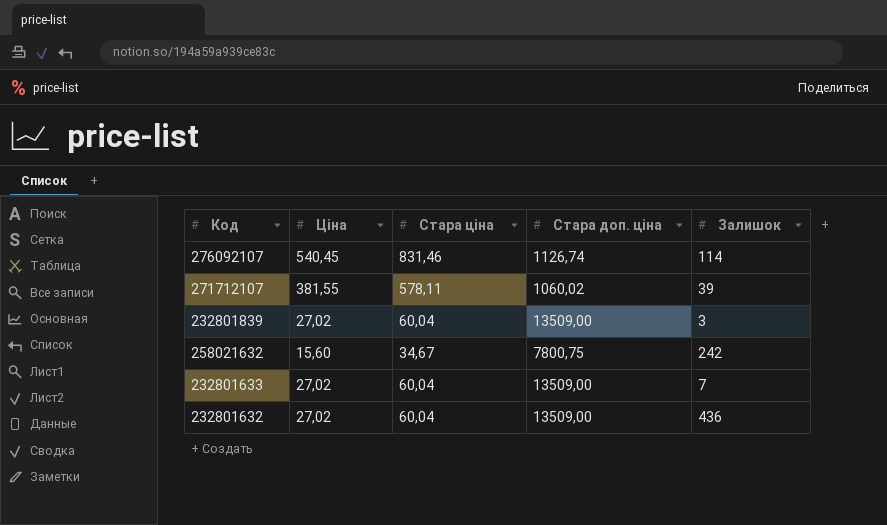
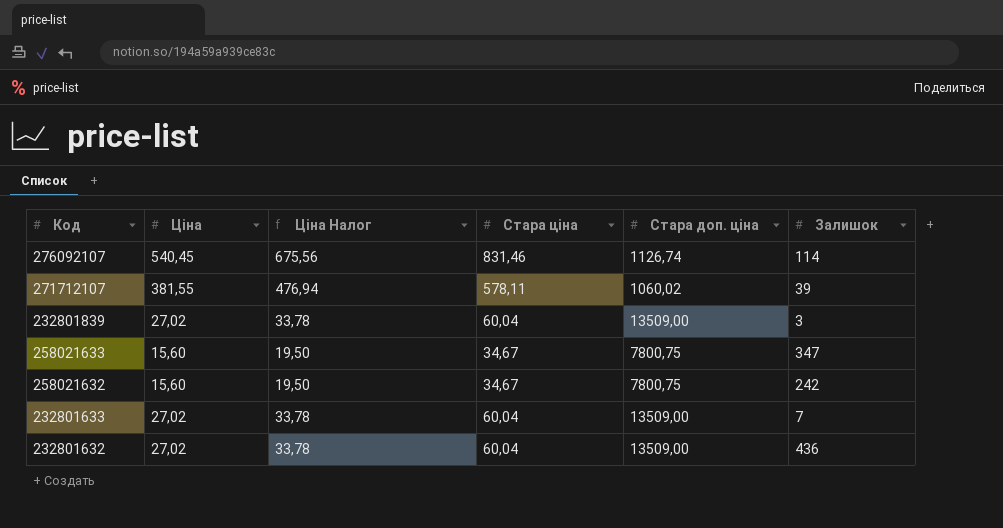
column Ціна Налог | formula: none -> [Ціна] * 1,25
row 258021633: none -> 15,60 | 19,50 | 34,67 | 7800,75 | 347

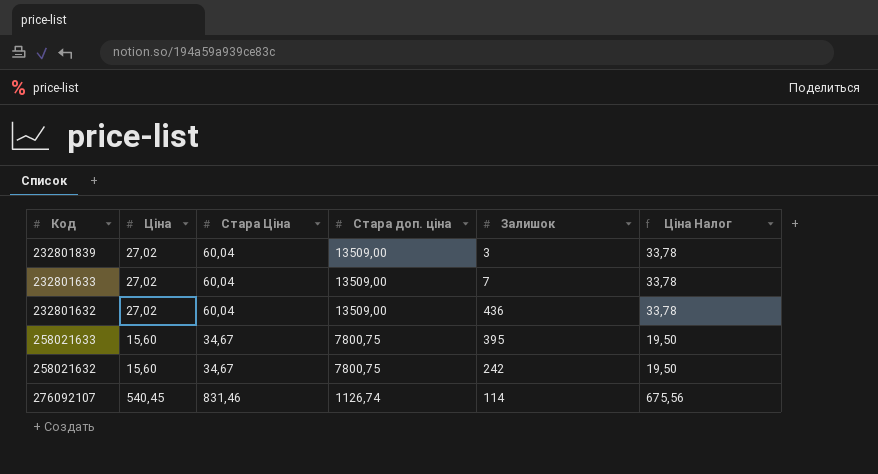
row order: none -> Стара доп. ціна descending
column name: Стара ціна -> Стара Ціна
column Ціна Налог | position: 3 -> 6
row 271712107: 381,55 | 476,94 | 578,11 | 1060,02 | 39 -> none
258021633 | Залишок: 347 -> 395

